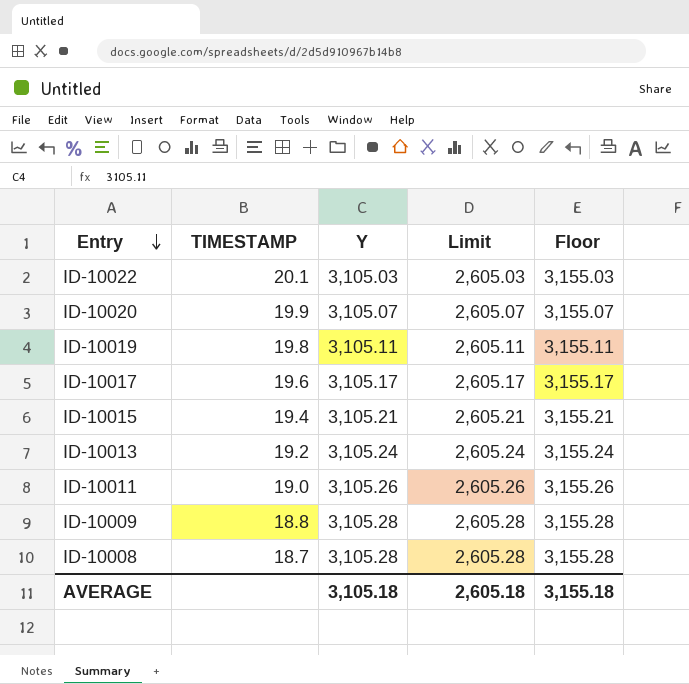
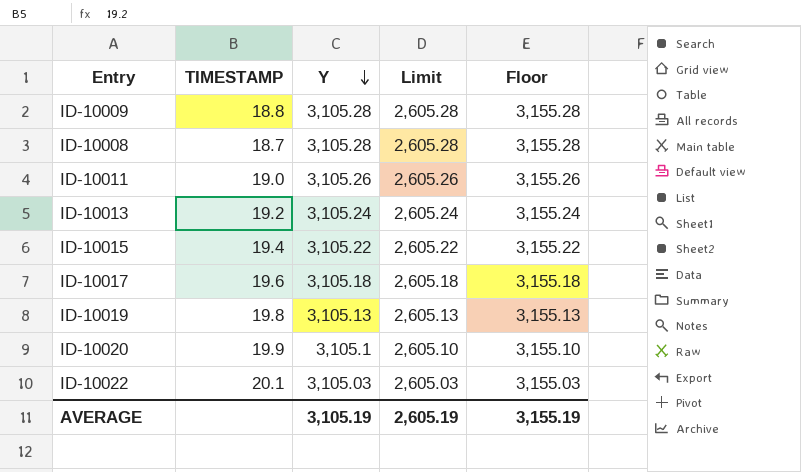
row order: Entry descending -> Y descending
ID-10015 | Y: 3,105.21 -> 3,105.22
ID-10015 | Limit: 2,605.21 -> 2,605.22
ID-10015 | Floor: 3,155.21 -> 3,155.22
ID-10017 | Y: 3,105.17 -> 3,105.18
ID-10017 | Limit: 2,605.17 -> 2,605.18
ID-10017 | Floor: 3,155.17 -> 3,155.18
ID-10019 | Y: 3,105.11 -> 3,105.13
ID-10019 | Limit: 2,605.11 -> 2,605.13
ID-10019 | Floor: 3,155.11 -> 3,155.13
ID-10020 | Y: 3,105.07 -> 3,105.1
ID-10020 | Limit: 2,605.07 -> 2,605.10
ID-10020 | Floor: 3,155.07 -> 3,155.10
AVERAGE | Y: 3,105.18 -> 3,105.19
AVERAGE | Limit: 2,605.18 -> 2,605.19
AVERAGE | Floor: 3,155.18 -> 3,155.19

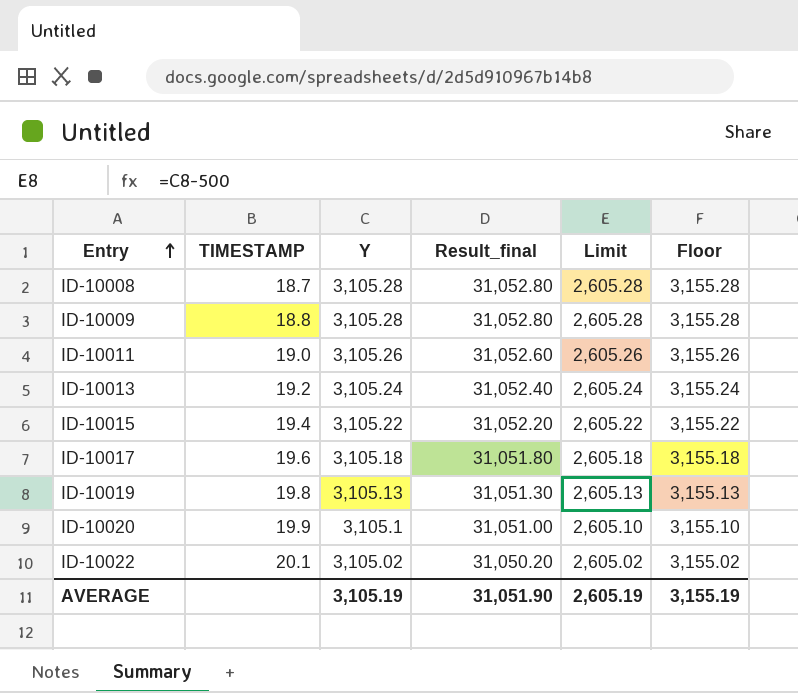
row order: Y descending -> Entry ascending
column Result_final | formula: none -> [Y] * 10
ID-10022 | Y: 3,105.03 -> 3,105.02
ID-10022 | Limit: 2,605.03 -> 2,605.02
ID-10022 | Floor: 3,155.03 -> 3,155.02

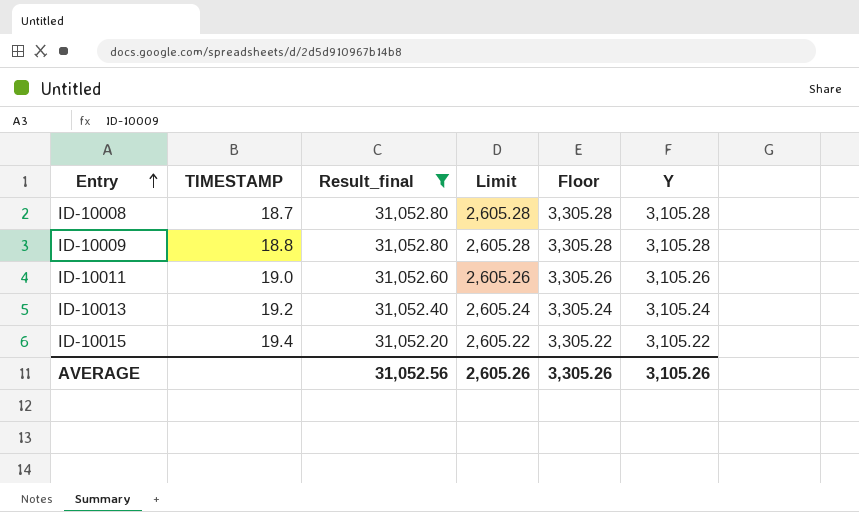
filter: none -> Result_final >= 31,052.20
column Floor | formula: [Y] + 50 -> [Y] + 200
column Y | position: 3 -> 6
AVERAGE | Result_final: 31,051.90 -> 31,052.56
AVERAGE | Limit: 2,605.19 -> 2,605.26
AVERAGE | Floor: 3,155.19 -> 3,305.26
AVERAGE | Y: 3,105.19 -> 3,105.26

